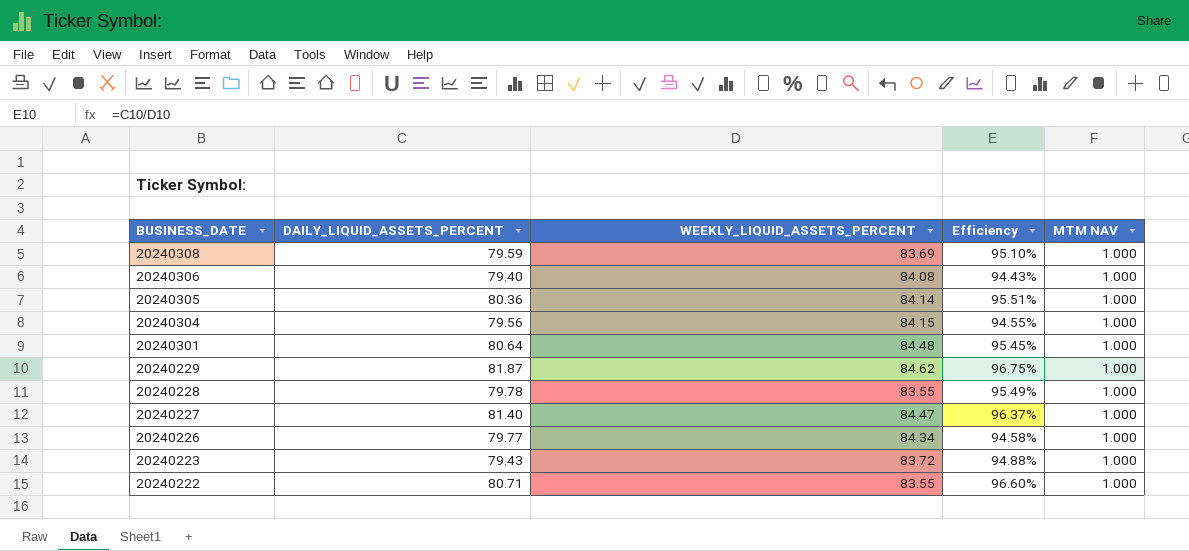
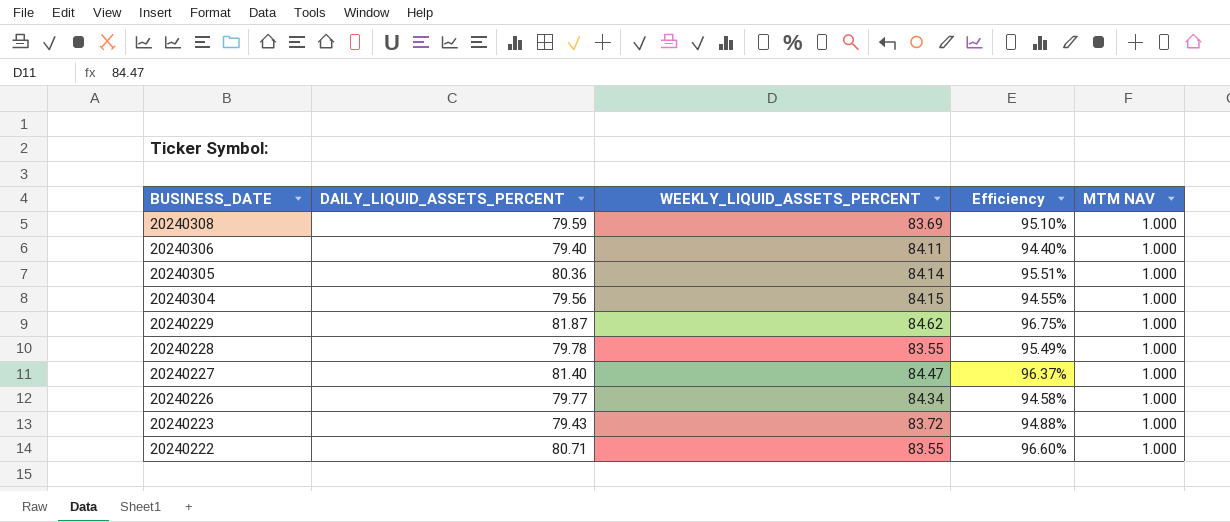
row 20240301: 80.64 | 84.48 | 95.45% | 1.000 -> none
20240306 | WEEKLY_LIQUID_ASSETS_PERCENT: 84.08 -> 84.11
20240306 | Efficiency: 94.43% -> 94.40%

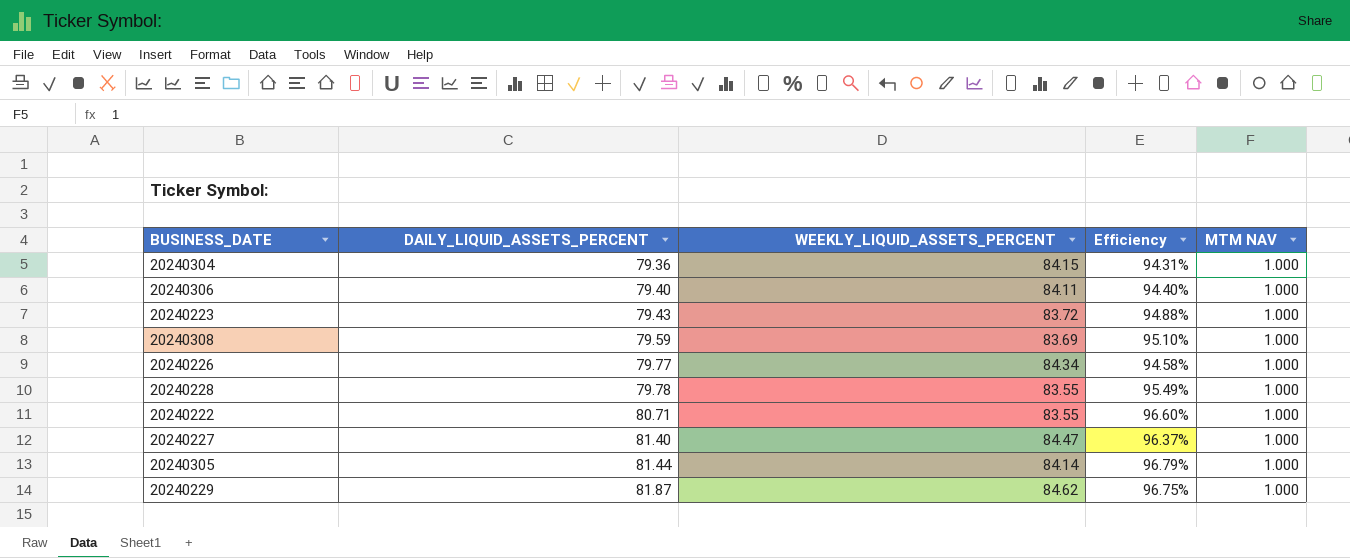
row order: BUSINESS_DATE descending -> DAILY_LIQUID_ASSETS_PERCENT ascending
20240304 | DAILY_LIQUID_ASSETS_PERCENT: 79.56 -> 79.36
20240304 | Efficiency: 94.55% -> 94.31%
20240305 | DAILY_LIQUID_ASSETS_PERCENT: 80.36 -> 81.44
20240305 | Efficiency: 95.51% -> 96.79%

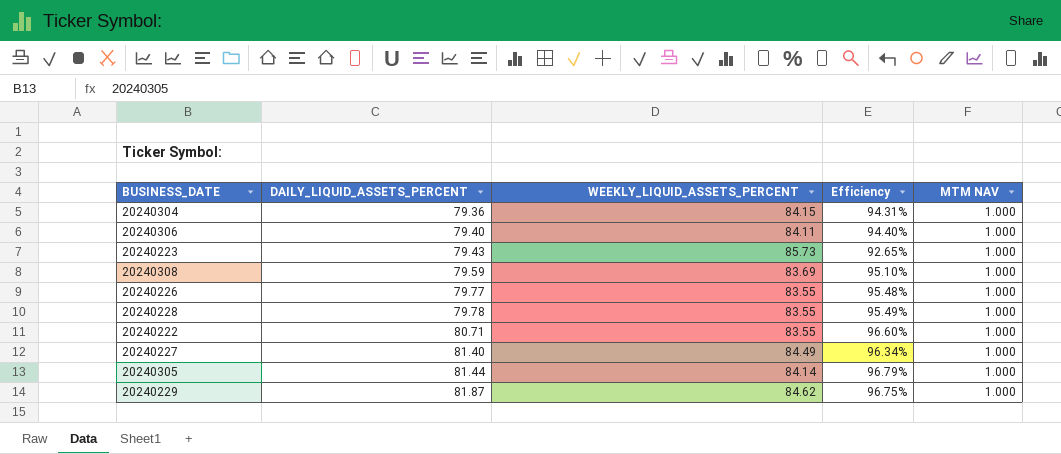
20240223 | WEEKLY_LIQUID_ASSETS_PERCENT: 83.72 -> 85.73
20240223 | Efficiency: 94.88% -> 92.65%
20240226 | WEEKLY_LIQUID_ASSETS_PERCENT: 84.34 -> 83.55
20240226 | Efficiency: 94.58% -> 95.48%
20240227 | WEEKLY_LIQUID_ASSETS_PERCENT: 84.47 -> 84.49
20240227 | Efficiency: 96.37% -> 96.34%

